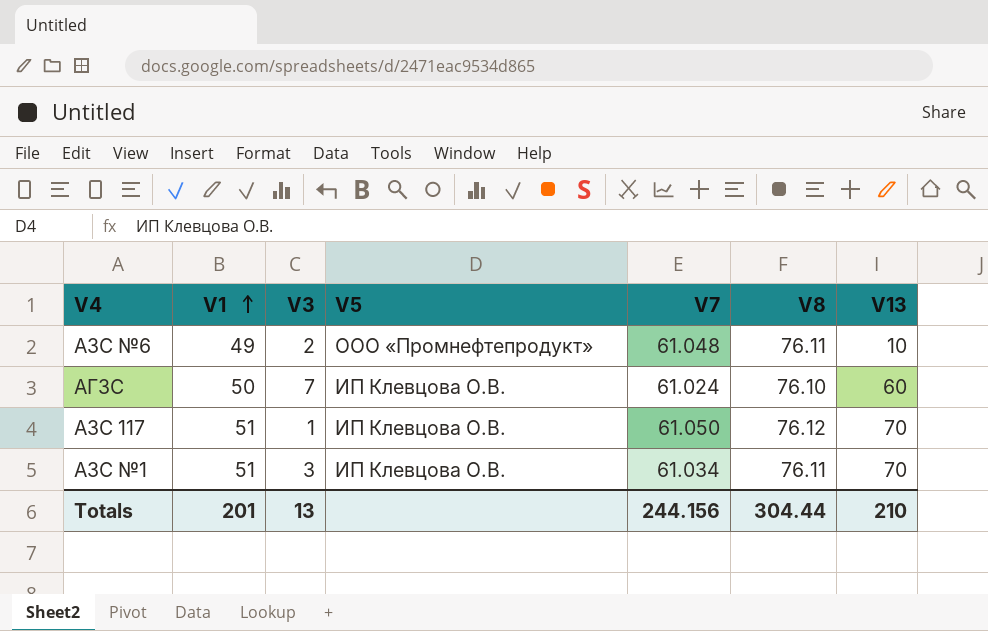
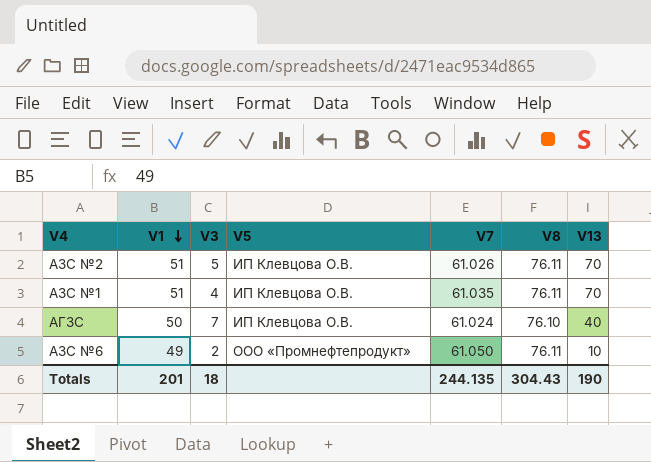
row order: V1 ascending -> V1 descending
row АЗС 117: 51 | 1 | ИП Клевцова О.В. | 61.050 | 76.12 | 70 -> none
row АЗС №2: none -> 51 | 5 | ИП Клевцова О.В. | 61.026 | 76.11 | 70
АЗС №1 | V3: 3 -> 4
АЗС №1 | V7: 61.034 -> 61.035
АГЗС | V13: 60 -> 40
АЗС №6 | V7: 61.048 -> 61.050
Totals | V3: 13 -> 18
Totals | V7: 244.156 -> 244.135
Totals | V8: 304.44 -> 304.43
Totals | V13: 210 -> 190

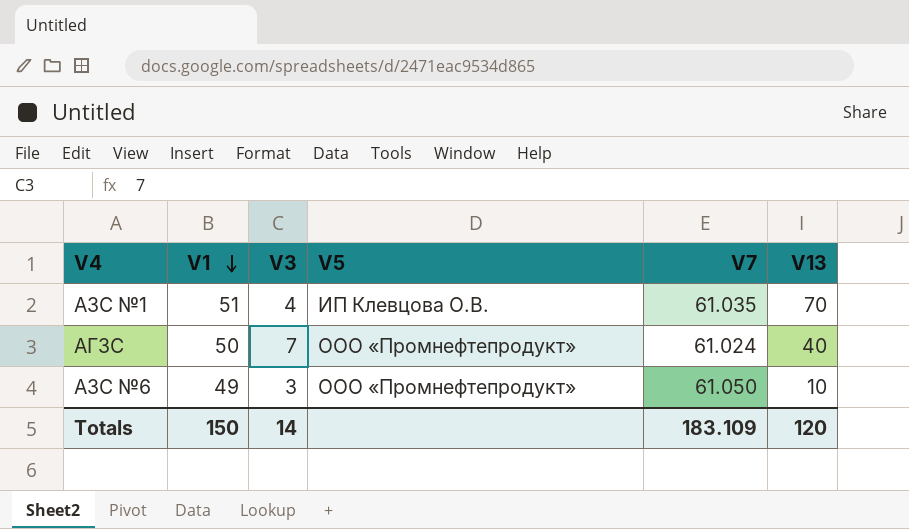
column V8 | position: 6 -> none
row АЗС №2: 51 | 5 | ИП Клевцова О.В. | 61.026 | 76.11 | 70 -> none
АГЗС | V5: ИП Клевцова О.В. -> ООО «Промнефтепродукт»
АЗС №6 | V3: 2 -> 3
Totals | V1: 201 -> 150
Totals | V3: 18 -> 14
Totals | V7: 244.135 -> 183.109
Totals | V13: 190 -> 120

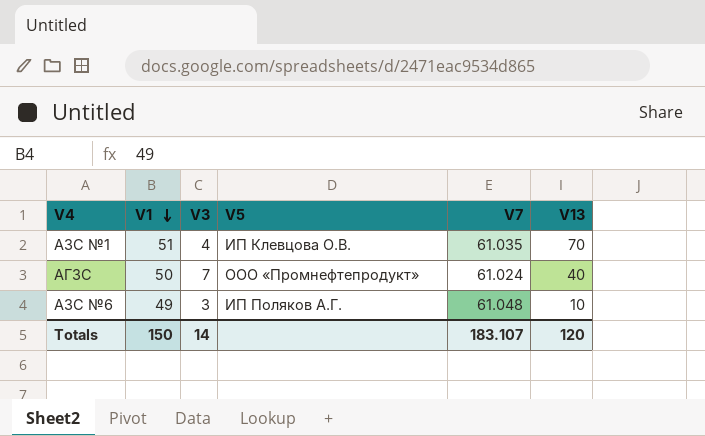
АЗС №6 | V5: ООО «Промнефтепродукт» -> ИП Поляков А.Г.
АЗС №6 | V7: 61.050 -> 61.048
Totals | V7: 183.109 -> 183.107

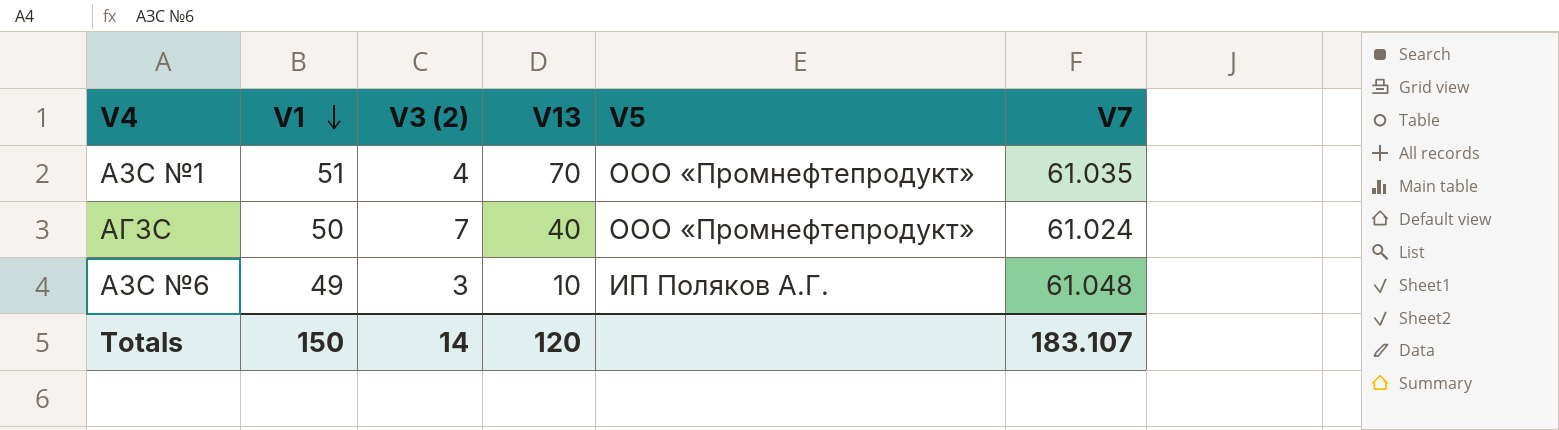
column name: V3 -> V3 (2)
column V13 | position: 6 -> 4
АЗС №1 | V5: ИП Клевцова О.В. -> ООО «Промнефтепродукт»

